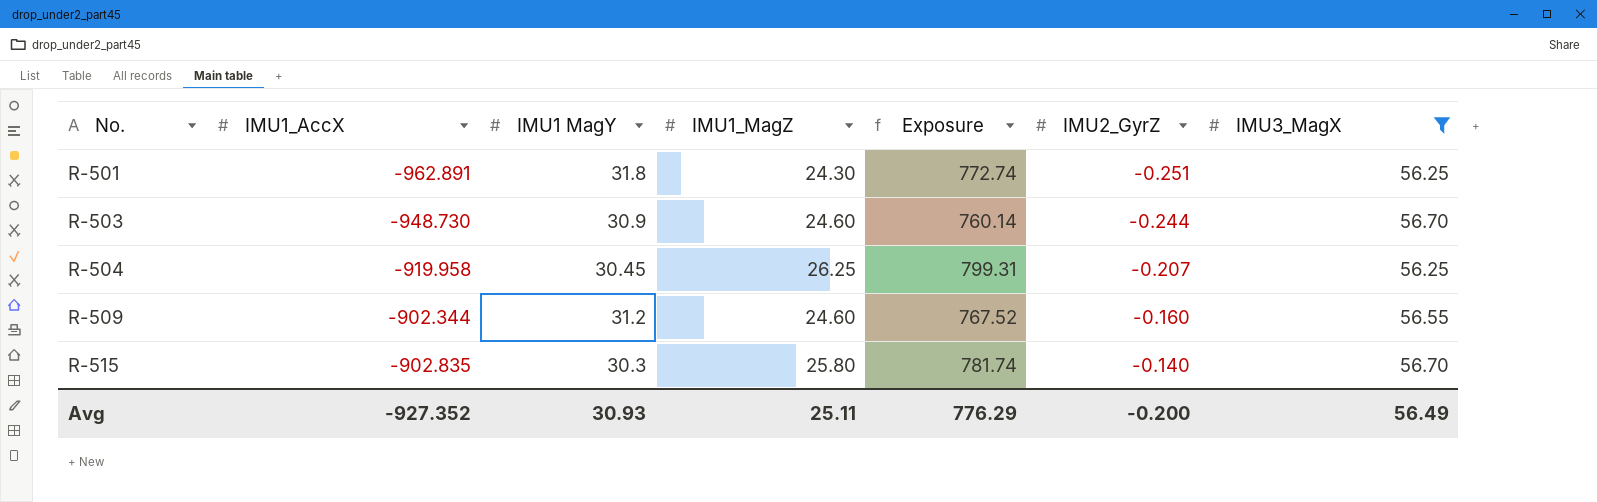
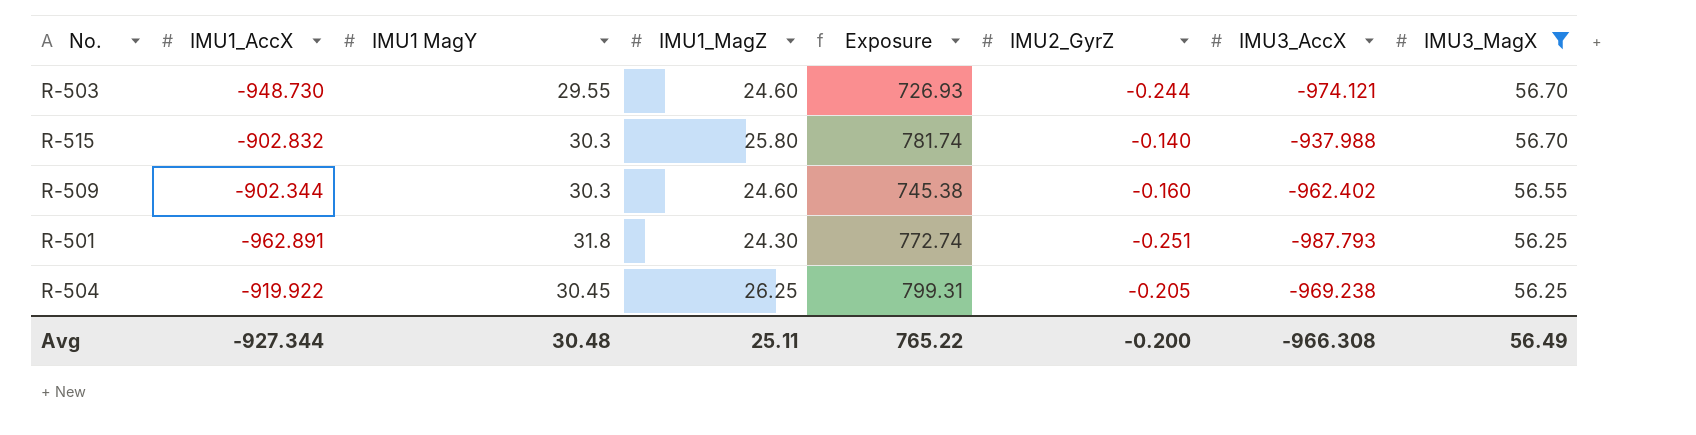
row order: No. ascending -> IMU3_MagX descending
column IMU3_AccX | position: none -> 7
R-503 | IMU1 MagY: 30.9 -> 29.55
R-503 | Exposure: 760.14 -> 726.93
R-515 | IMU1_AccX: -902.835 -> -902.832
R-509 | IMU1 MagY: 31.2 -> 30.3
R-509 | Exposure: 767.52 -> 745.38
R-504 | IMU1_AccX: -919.958 -> -919.922
R-504 | IMU2_GyrZ: -0.207 -> -0.205
Avg | IMU1_AccX: -927.352 -> -927.344
Avg | IMU1 MagY: 30.93 -> 30.48
Avg | Exposure: 776.29 -> 765.22

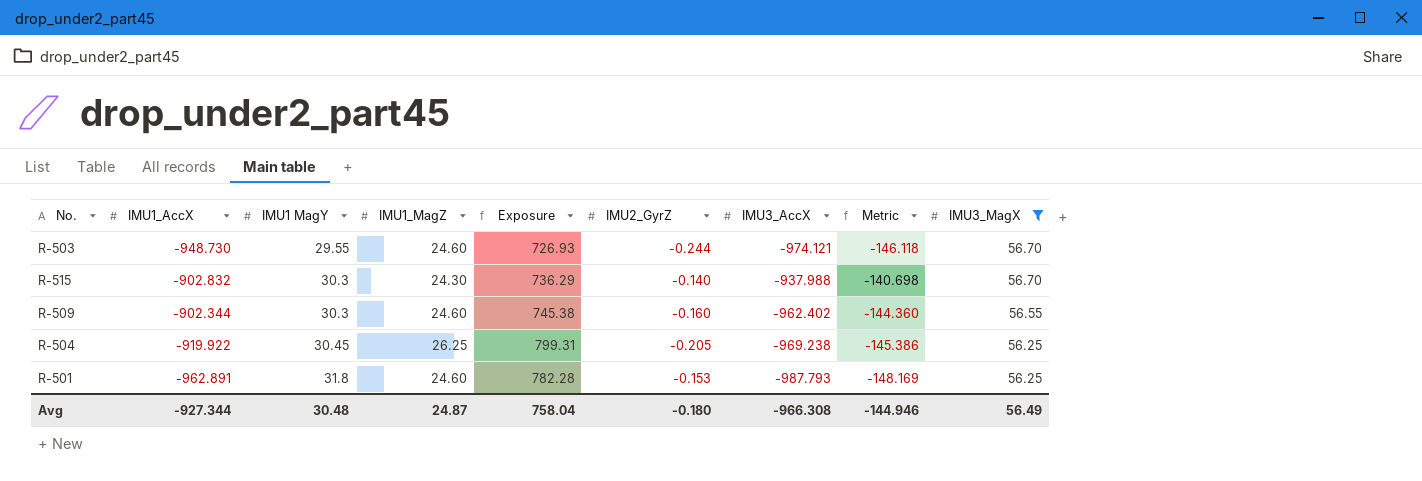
row order: IMU3_MagX descending -> IMU1 MagY ascending
column Metric | formula: none -> [IMU3_AccX] * 0.15
R-515 | IMU1_MagZ: 25.80 -> 24.30
R-515 | Exposure: 781.74 -> 736.29
R-501 | IMU1_MagZ: 24.30 -> 24.60
R-501 | Exposure: 772.74 -> 782.28
R-501 | IMU2_GyrZ: -0.251 -> -0.153
Avg | IMU1_MagZ: 25.11 -> 24.87
Avg | Exposure: 765.22 -> 758.04
Avg | IMU2_GyrZ: -0.200 -> -0.180

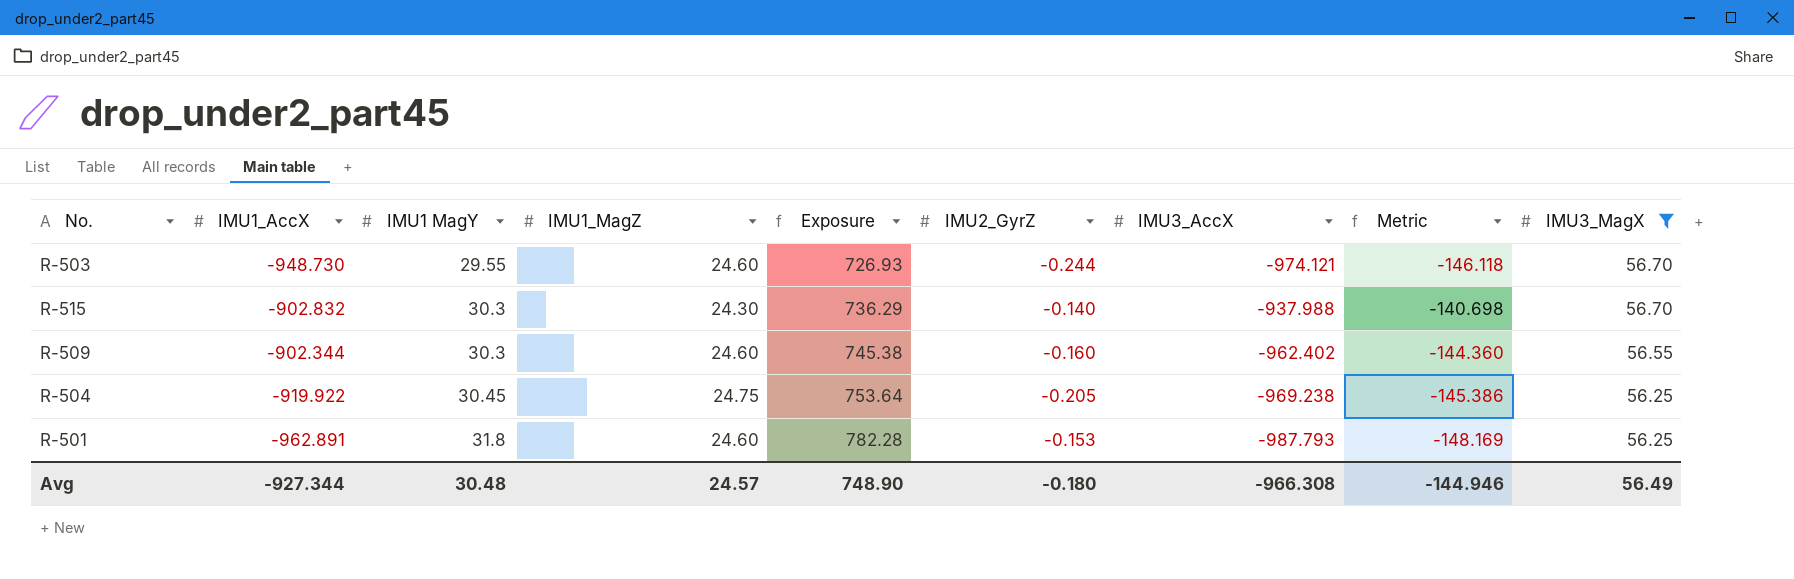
R-504 | IMU1_MagZ: 26.25 -> 24.75
R-504 | Exposure: 799.31 -> 753.64
Avg | IMU1_MagZ: 24.87 -> 24.57
Avg | Exposure: 758.04 -> 748.90

